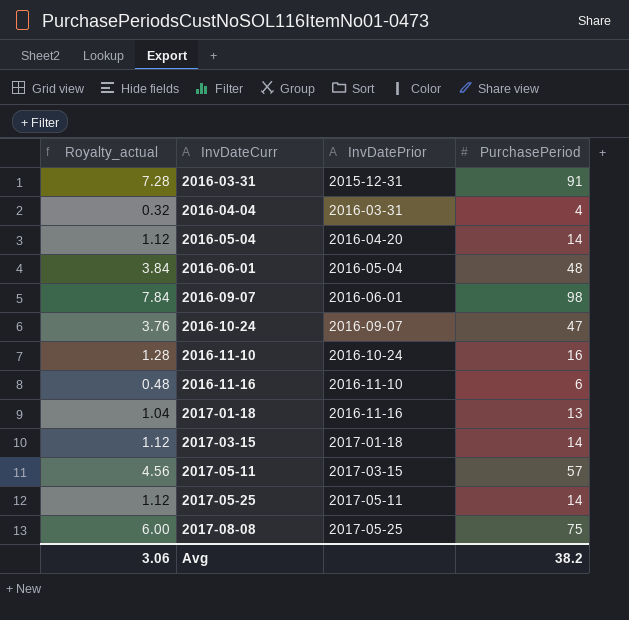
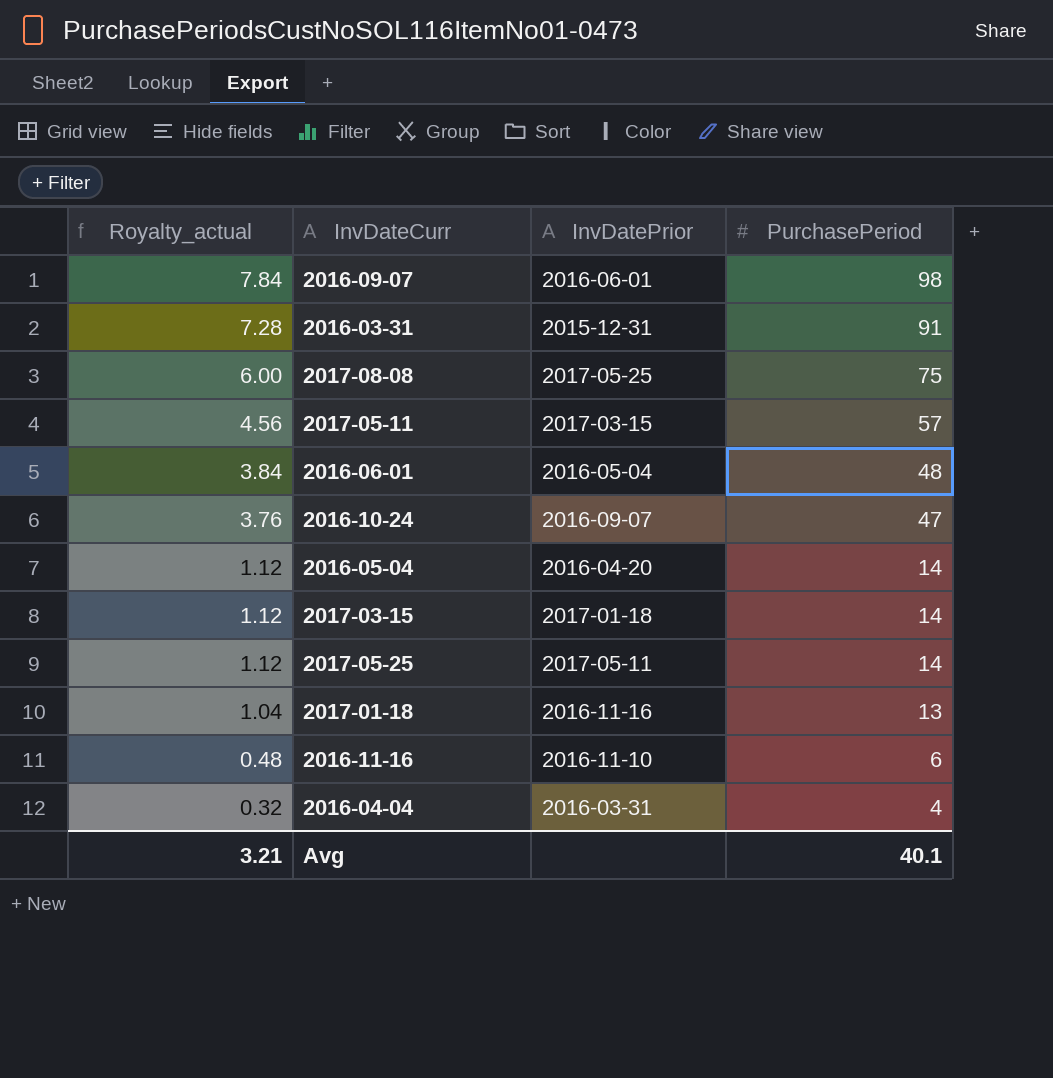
row order: InvDateCurr ascending -> Royalty_actual descending
row 2016-11-10: 1.28 | 2016-10-24 | 16 -> none
Avg | Royalty_actual: 3.06 -> 3.21
Avg | PurchasePeriod: 38.2 -> 40.1

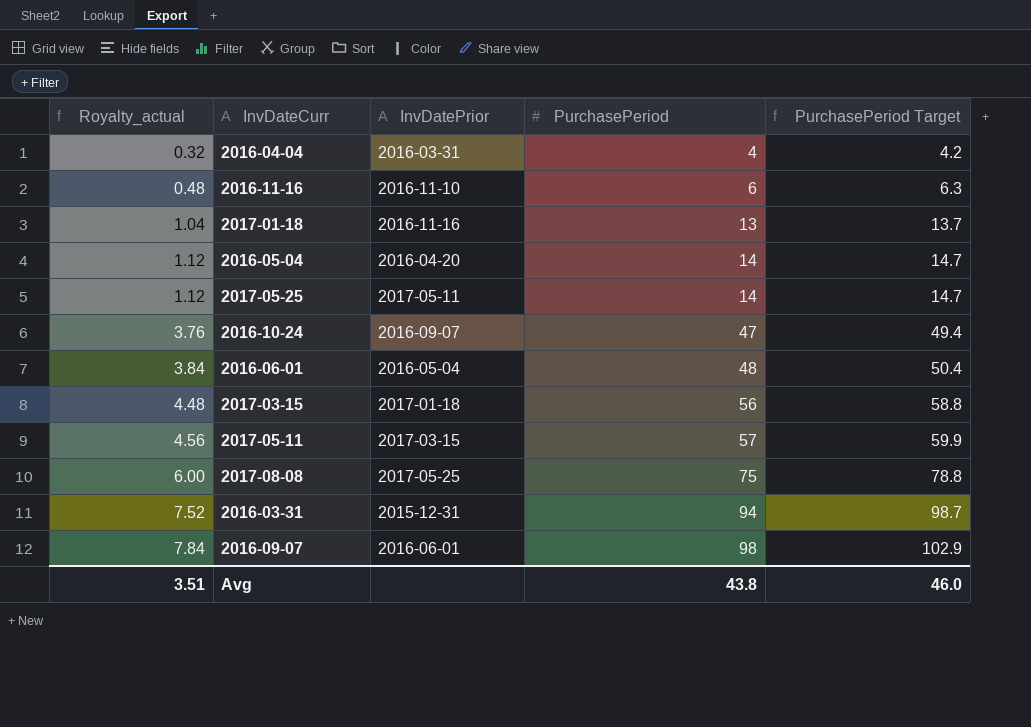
row order: Royalty_actual descending -> Royalty_actual ascending
column PurchasePeriod Target | formula: none -> [PurchasePeriod] * 1.05
2017-03-15 | Royalty_actual: 1.12 -> 4.48
2017-03-15 | PurchasePeriod: 14 -> 56
2016-03-31 | Royalty_actual: 7.28 -> 7.52
2016-03-31 | PurchasePeriod: 91 -> 94
Avg | Royalty_actual: 3.21 -> 3.51
Avg | PurchasePeriod: 40.1 -> 43.8

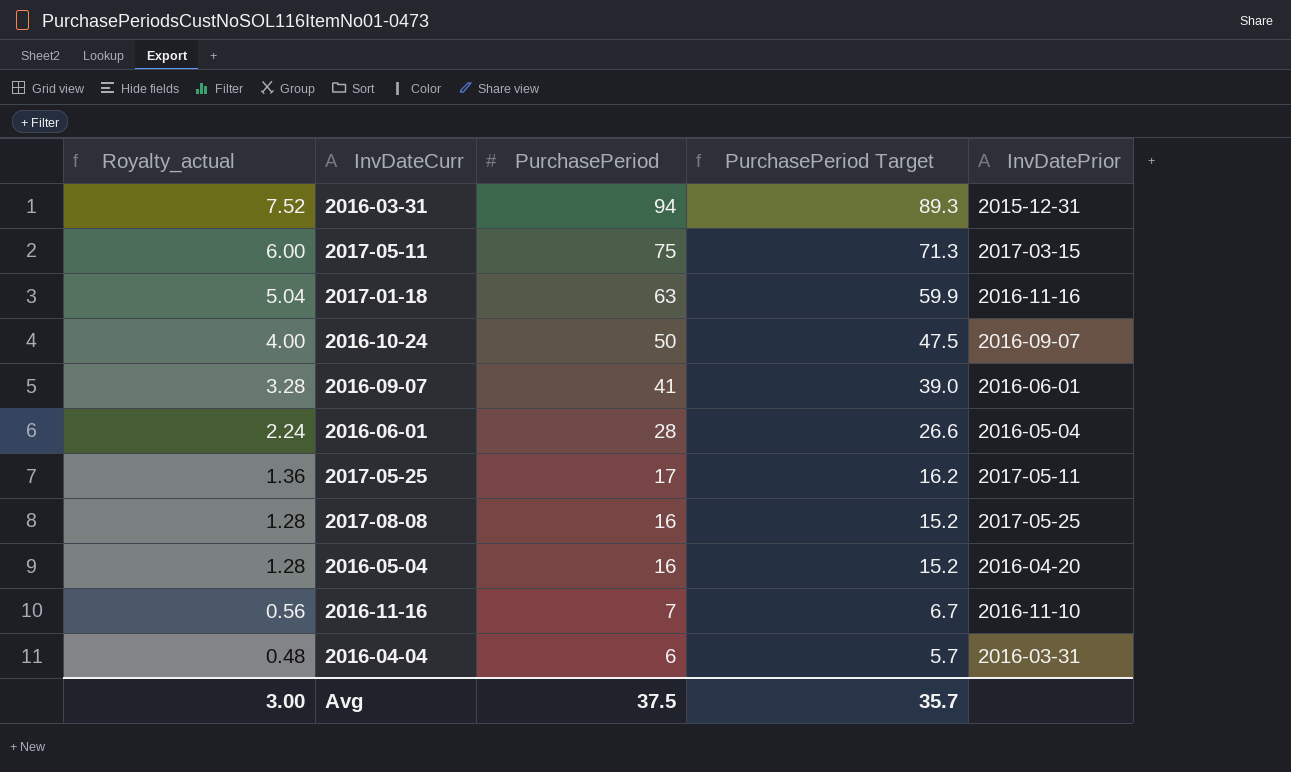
row order: Royalty_actual ascending -> Royalty_actual descending
column PurchasePeriod Target | formula: [PurchasePeriod] * 1.05 -> [PurchasePeriod] * 0.95
column InvDatePrior | position: 3 -> 5
row 2017-03-15: 4.48 | 2017-01-18 | 56 | 58.8 -> none
2017-05-11 | Royalty_actual: 4.56 -> 6.00
2017-05-11 | PurchasePeriod: 57 -> 75
2017-01-18 | Royalty_actual: 1.04 -> 5.04
2017-01-18 | PurchasePeriod: 13 -> 63
2016-10-24 | Royalty_actual: 3.76 -> 4.00
2016-10-24 | PurchasePeriod: 47 -> 50
2016-09-07 | Royalty_actual: 7.84 -> 3.28
2016-09-07 | PurchasePeriod: 98 -> 41
2016-06-01 | Royalty_actual: 3.84 -> 2.24
2016-06-01 | PurchasePeriod: 48 -> 28
2017-05-25 | Royalty_actual: 1.12 -> 1.36
2017-05-25 | PurchasePeriod: 14 -> 17
2017-08-08 | Royalty_actual: 6.00 -> 1.28
2017-08-08 | PurchasePeriod: 75 -> 16
2016-05-04 | Royalty_actual: 1.12 -> 1.28
2016-05-04 | PurchasePeriod: 14 -> 16
2016-11-16 | Royalty_actual: 0.48 -> 0.56
2016-11-16 | PurchasePeriod: 6 -> 7
2016-04-04 | Royalty_actual: 0.32 -> 0.48
2016-04-04 | PurchasePeriod: 4 -> 6
Avg | Royalty_actual: 3.51 -> 3.00
Avg | PurchasePeriod: 43.8 -> 37.5
Avg | PurchasePeriod Target: 46.0 -> 35.7

